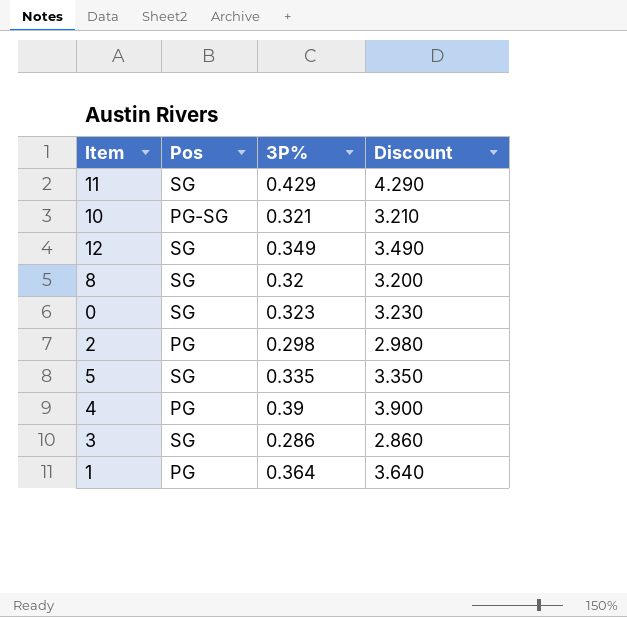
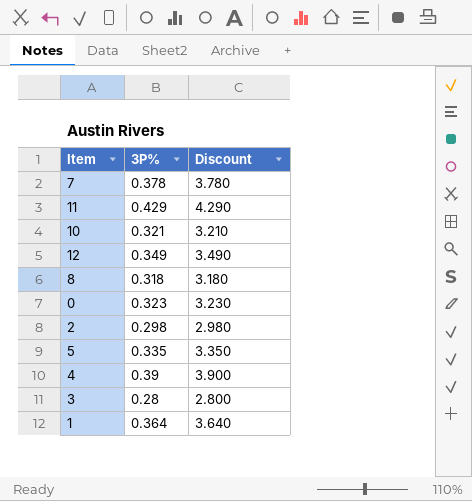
column Pos | position: 2 -> none
row 7: none -> 0.378 | 3.780
8 | 3P%: 0.32 -> 0.318
8 | Discount: 3.200 -> 3.180
3 | 3P%: 0.286 -> 0.28
3 | Discount: 2.860 -> 2.800

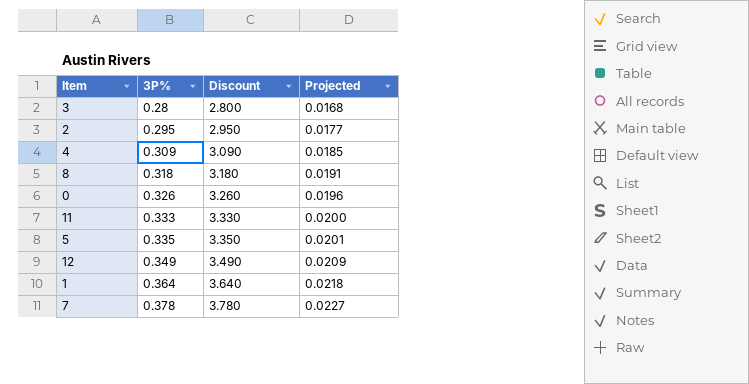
row order: none -> 3P% ascending
column Projected | formula: none -> [3P%] * 0.06
row 10: 0.321 | 3.210 -> none
2 | 3P%: 0.298 -> 0.295
2 | Discount: 2.980 -> 2.950
4 | 3P%: 0.39 -> 0.309
4 | Discount: 3.900 -> 3.090
0 | 3P%: 0.323 -> 0.326
0 | Discount: 3.230 -> 3.260
11 | 3P%: 0.429 -> 0.333
11 | Discount: 4.290 -> 3.330

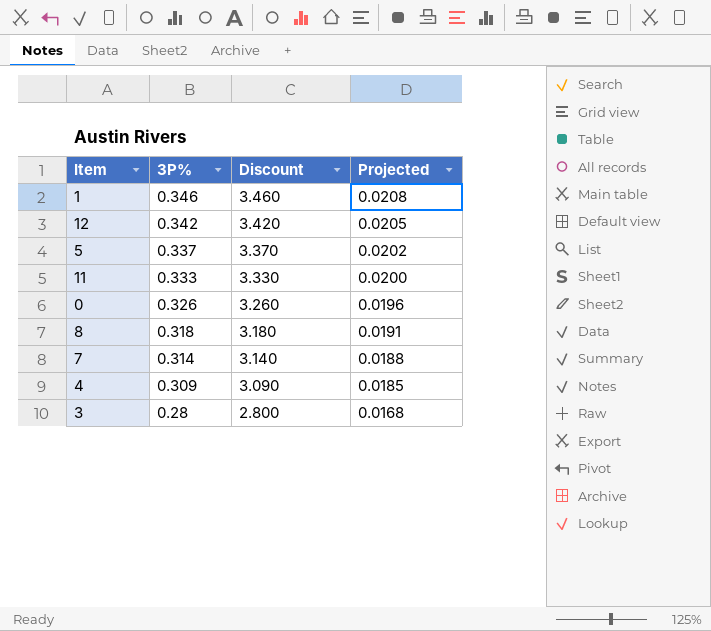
row order: 3P% ascending -> 3P% descending
row 2: 0.295 | 2.950 | 0.0177 -> none
1 | 3P%: 0.364 -> 0.346
1 | Discount: 3.640 -> 3.460
1 | Projected: 0.0218 -> 0.0208
12 | 3P%: 0.349 -> 0.342
12 | Discount: 3.490 -> 3.420
12 | Projected: 0.0209 -> 0.0205
5 | 3P%: 0.335 -> 0.337
5 | Discount: 3.350 -> 3.370
5 | Projected: 0.0201 -> 0.0202
7 | 3P%: 0.378 -> 0.314
7 | Discount: 3.780 -> 3.140
7 | Projected: 0.0227 -> 0.0188

